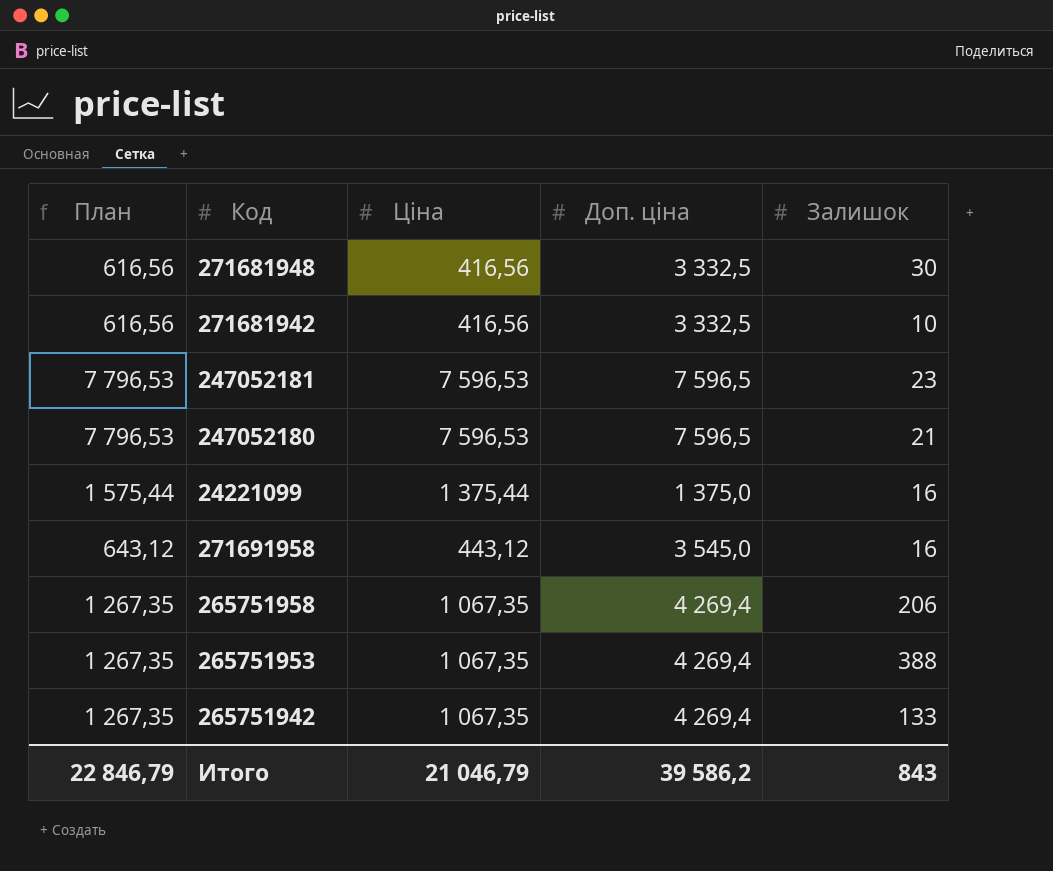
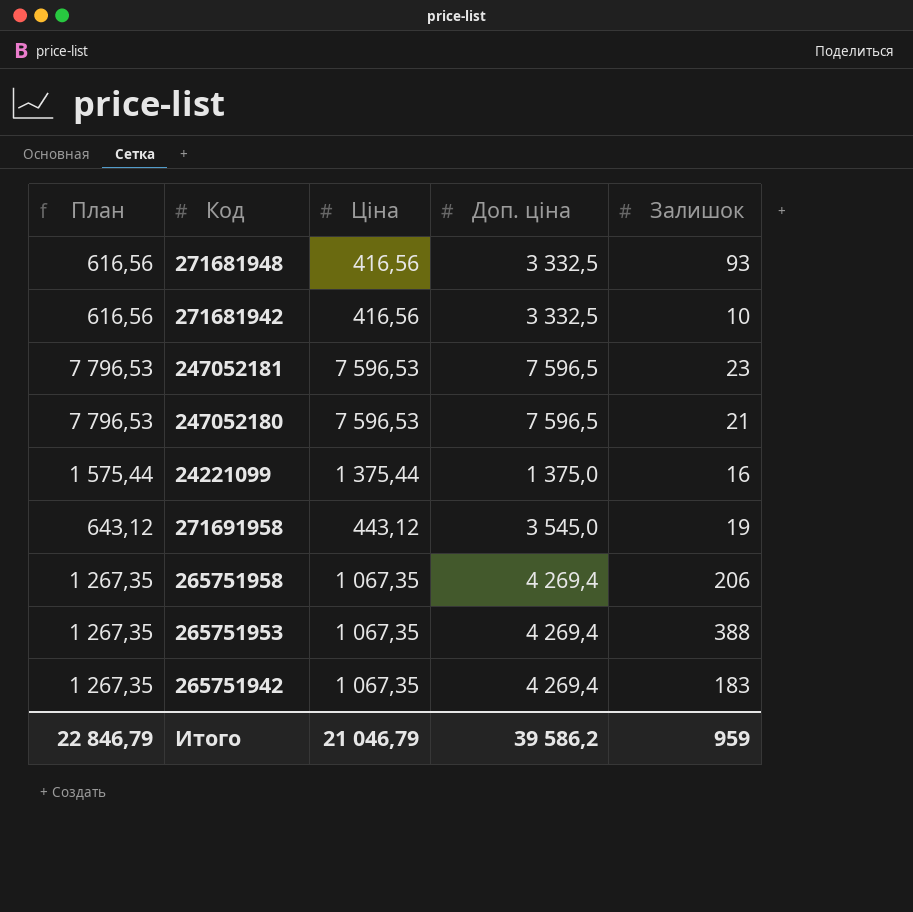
271681948 | Залишок: 30 -> 93
271691958 | Залишок: 16 -> 19
265751942 | Залишок: 133 -> 183
Итого | Залишок: 843 -> 959

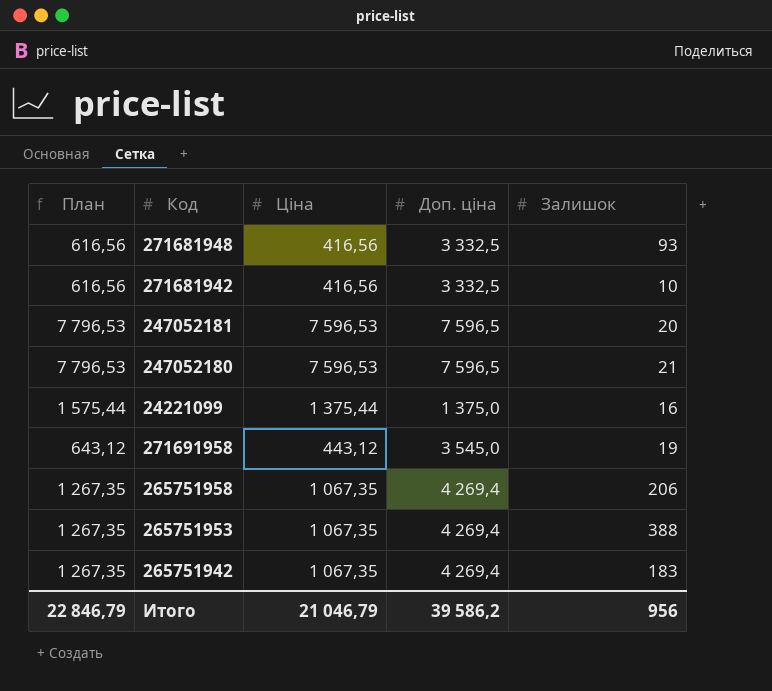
247052181 | Залишок: 23 -> 20
Итого | Залишок: 959 -> 956

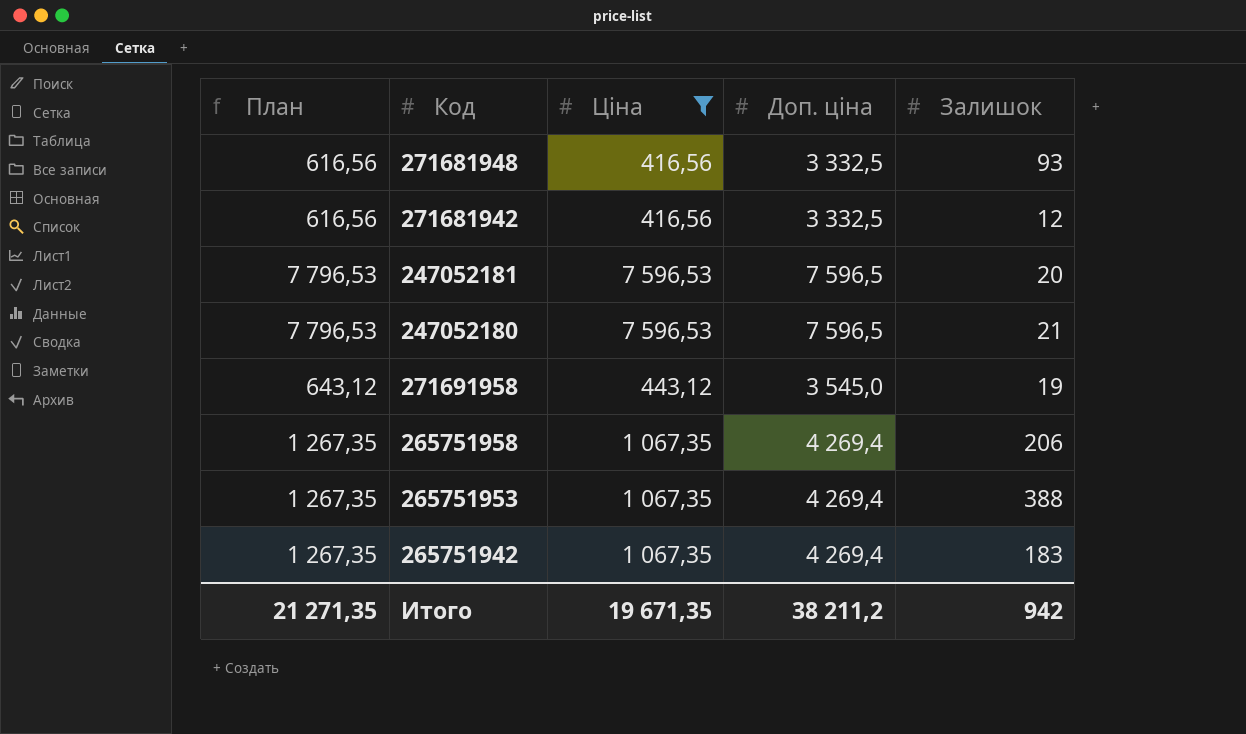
filter: none -> Ціна != 1 375,44
271681942 | Залишок: 10 -> 12
Итого | План: 22 846,79 -> 21 271,35
Итого | Ціна: 21 046,79 -> 19 671,35
Итого | Доп. ціна: 39 586,2 -> 38 211,2
Итого | Залишок: 956 -> 942

